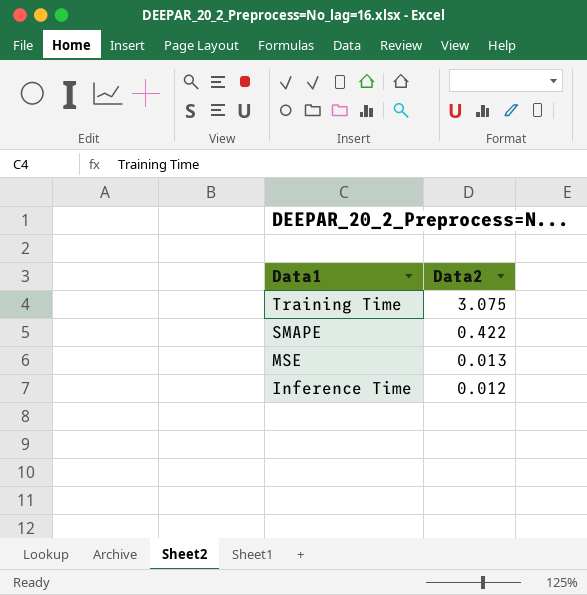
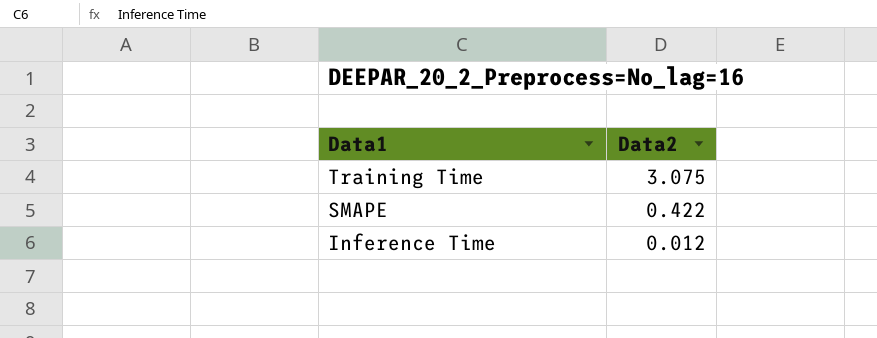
row MSE: 0.013 -> none

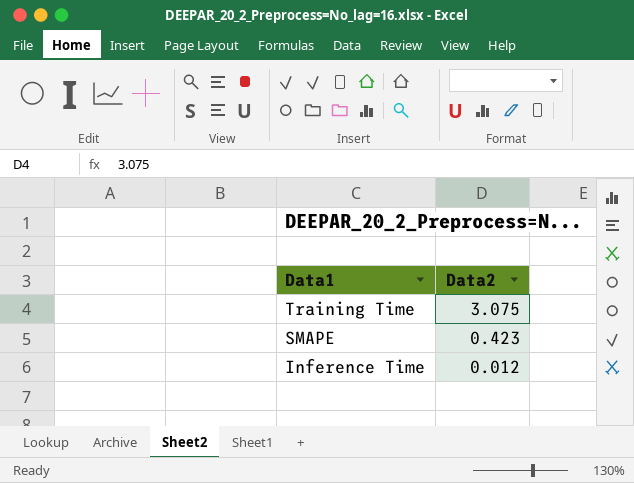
SMAPE | Data2: 0.422 -> 0.423

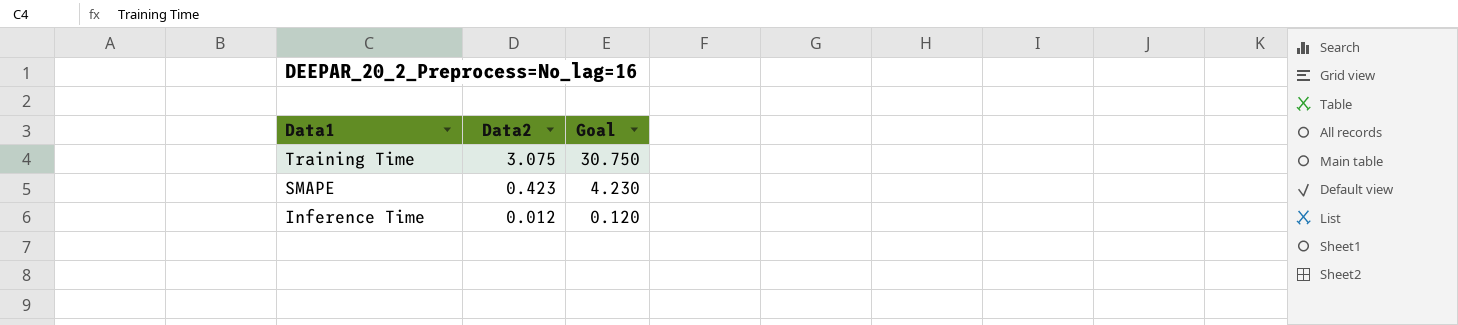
column Goal | formula: none -> [Data2] * 10

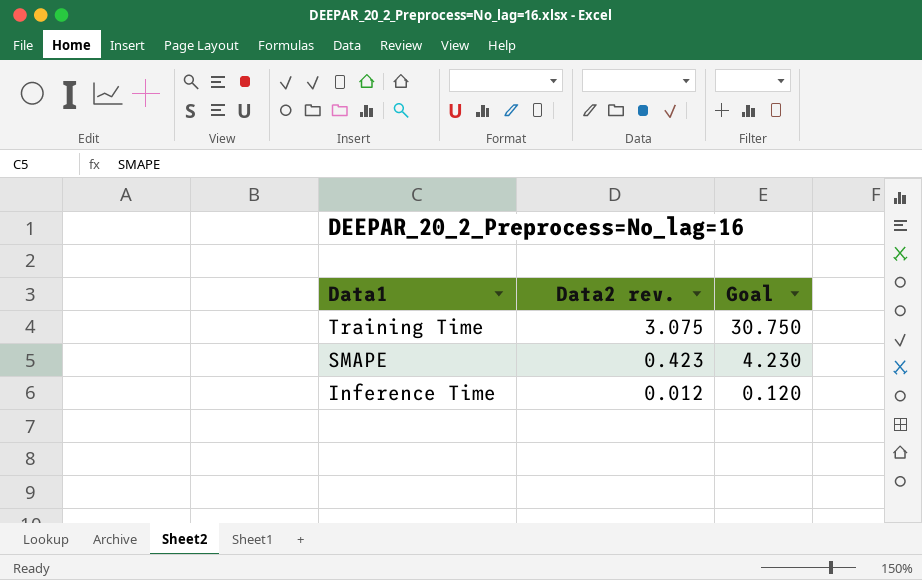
column name: Data2 -> Data2 rev.

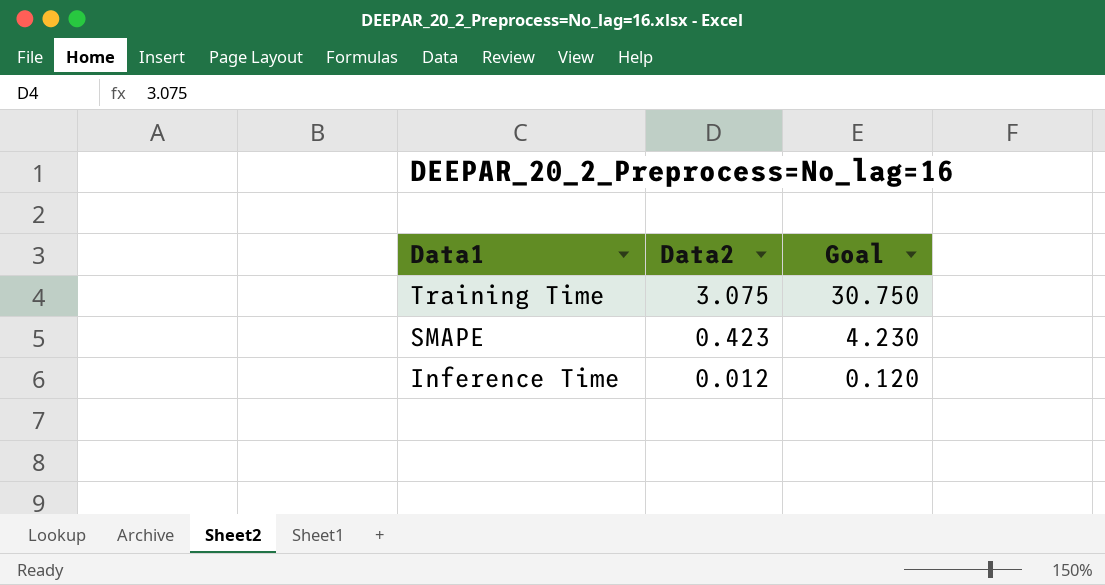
column name: Data2 rev. -> Data2

